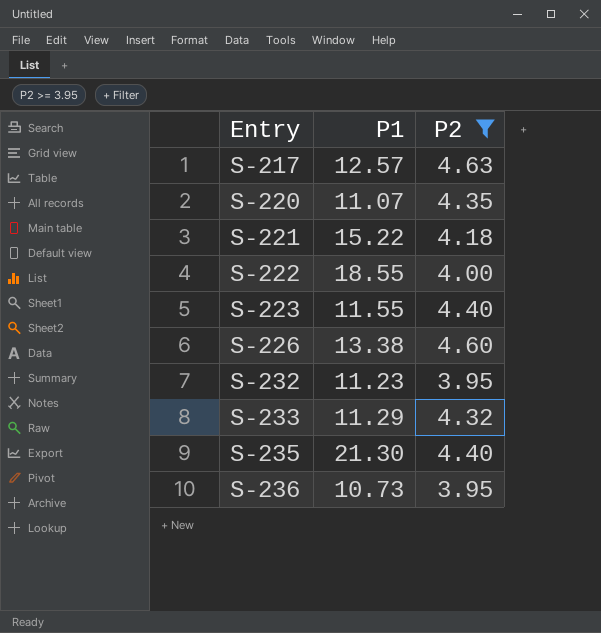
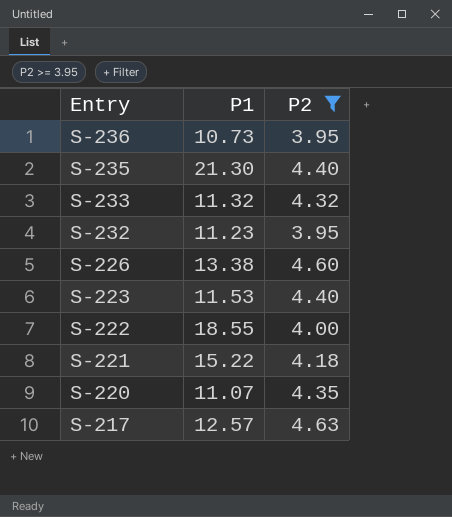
row order: Entry ascending -> Entry descending
S-233 | P1: 11.29 -> 11.32
S-223 | P1: 11.55 -> 11.53

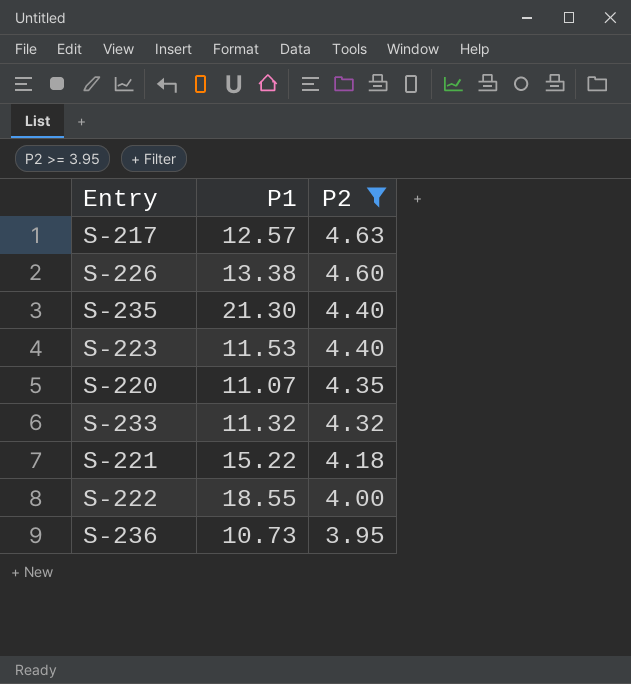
row order: Entry descending -> P2 descending
row S-232: 11.23 | 3.95 -> none

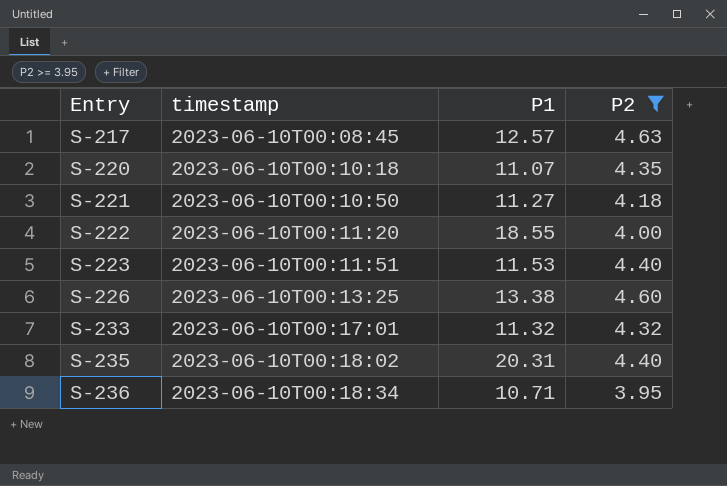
row order: P2 descending -> Entry ascending
column timestamp | position: none -> 2
S-221 | P1: 15.22 -> 11.27
S-235 | P1: 21.30 -> 20.31
S-236 | P1: 10.73 -> 10.71

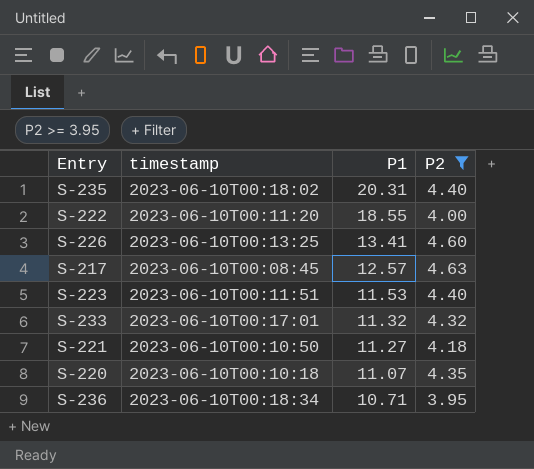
row order: Entry ascending -> P1 descending
S-226 | P1: 13.38 -> 13.41

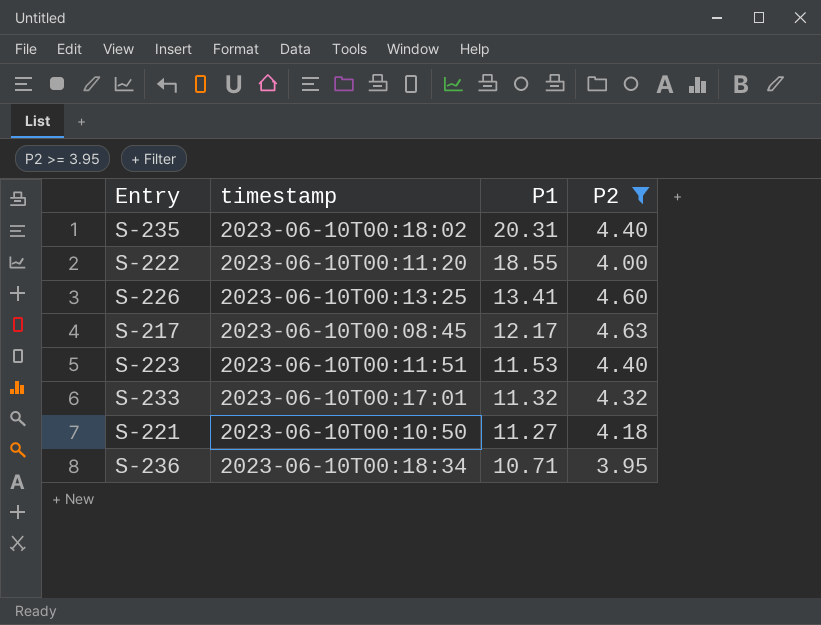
row S-220: 2023-06-10T00:10:18 | 11.07 | 4.35 -> none
S-217 | P1: 12.57 -> 12.17

